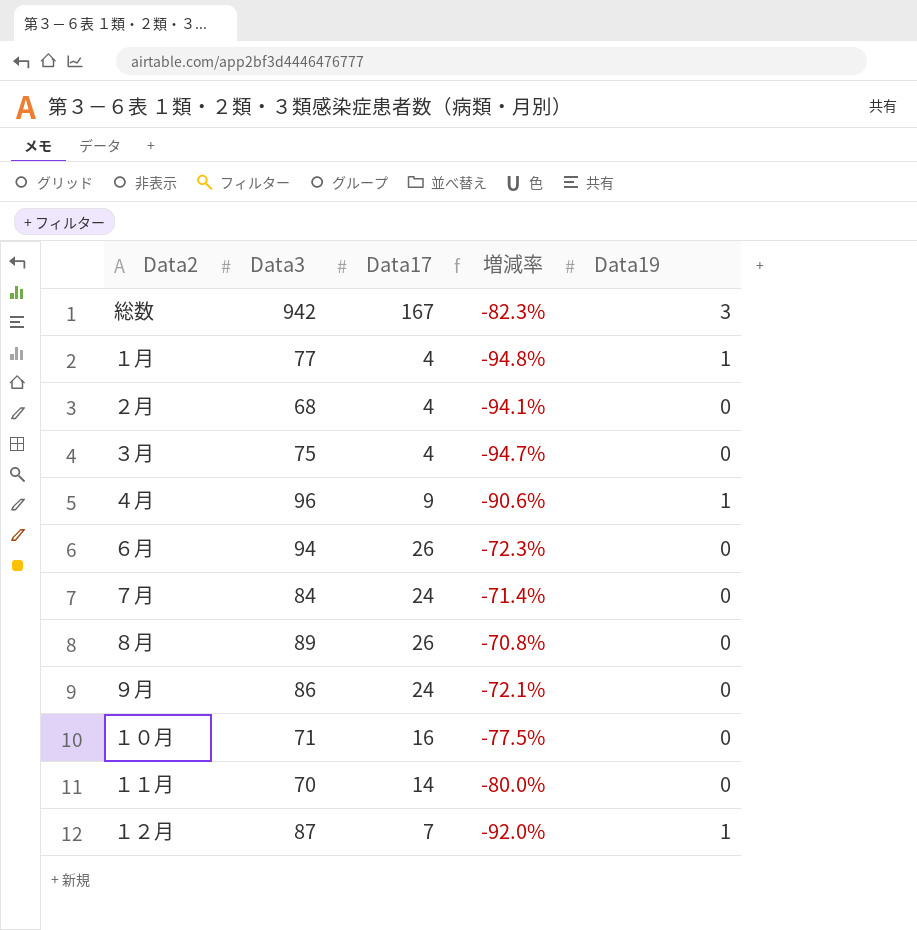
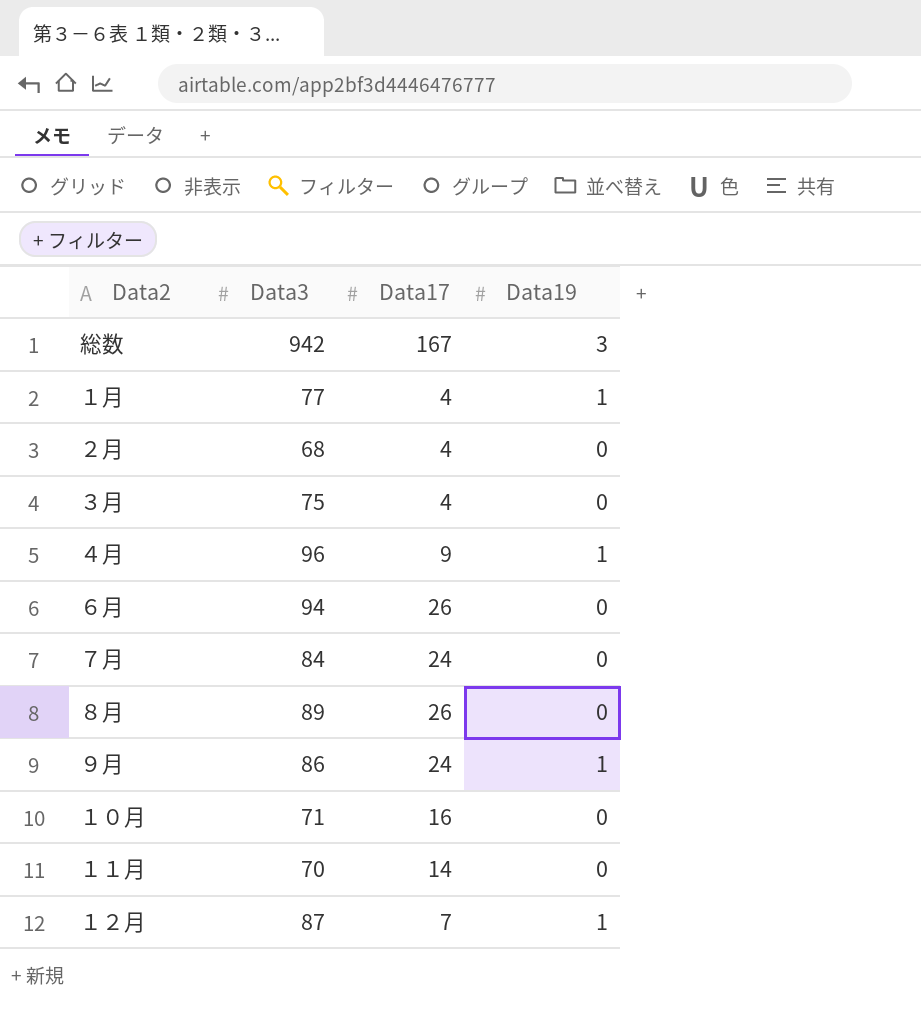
column 増減率 | formula: ([Data17] - [Data3]) / [Data3] -> none
９月 | Data19: 0 -> 1

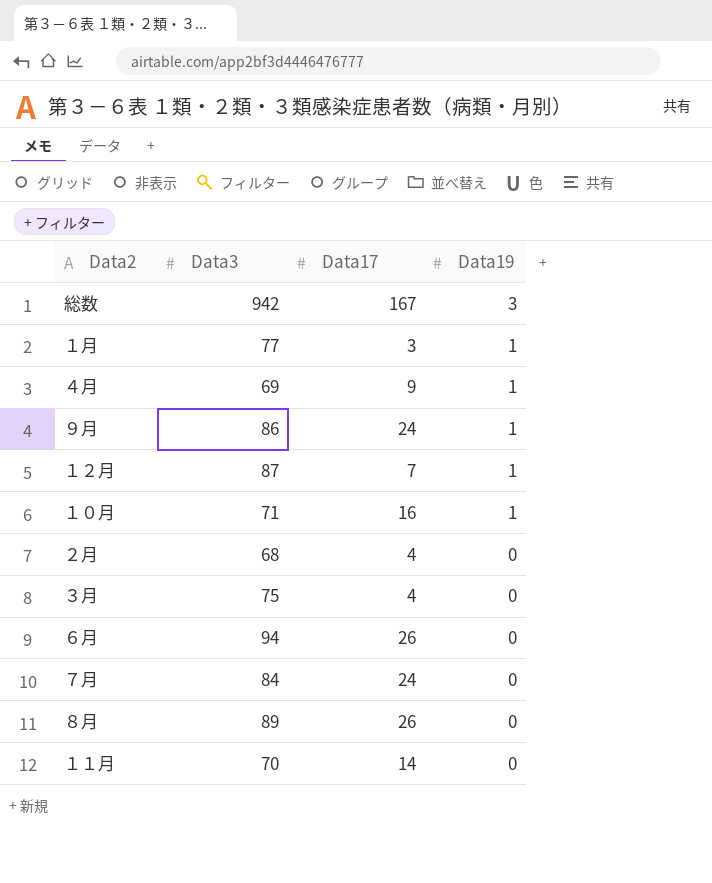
row order: none -> Data19 descending
１月 | Data17: 4 -> 3
４月 | Data3: 96 -> 69
１０月 | Data19: 0 -> 1

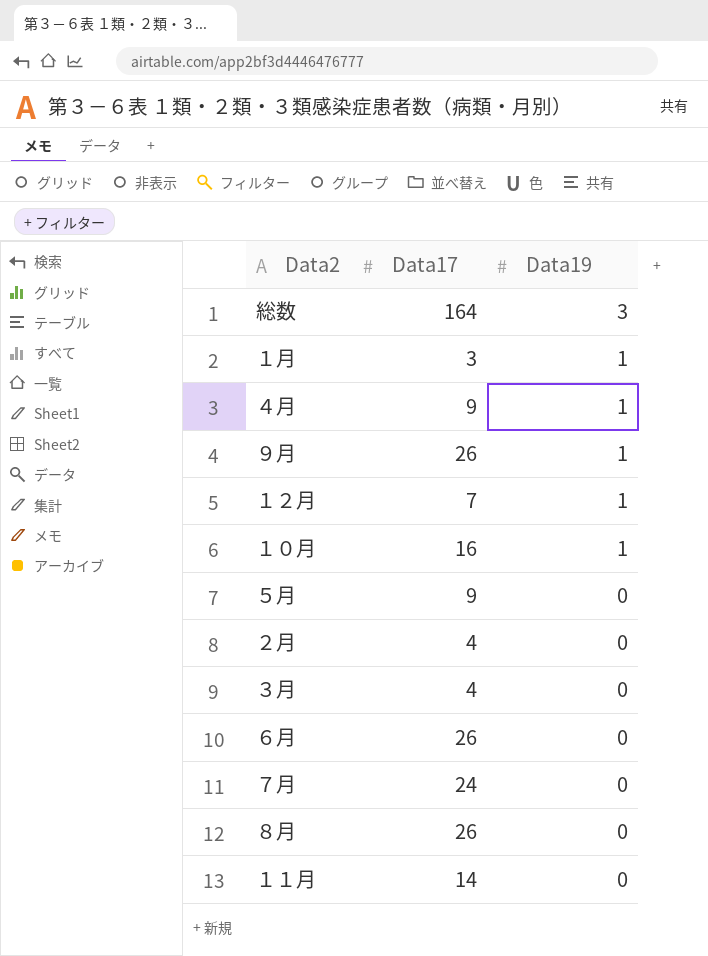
column Data3 | position: 2 -> none
総数 | Data17: 167 -> 164
９月 | Data17: 24 -> 26
row ５月: none -> 9 | 0

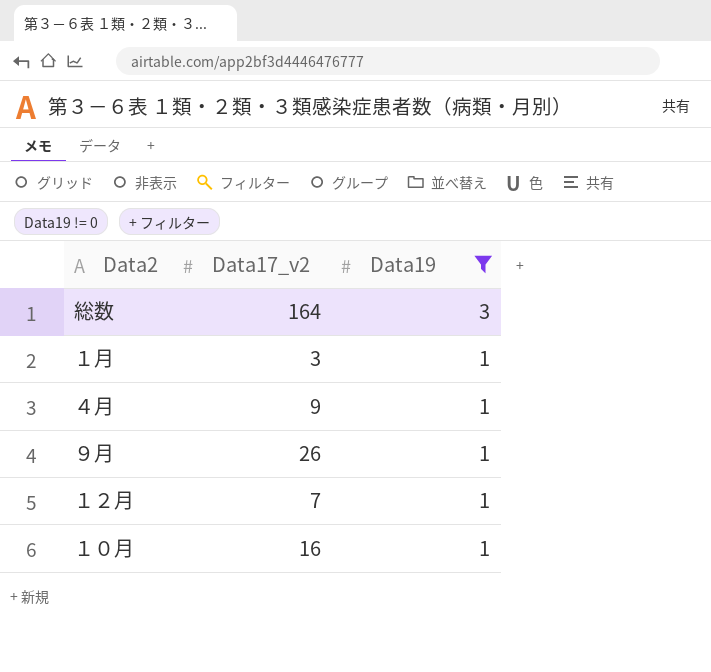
filter: none -> Data19 != 0
column name: Data17 -> Data17_v2

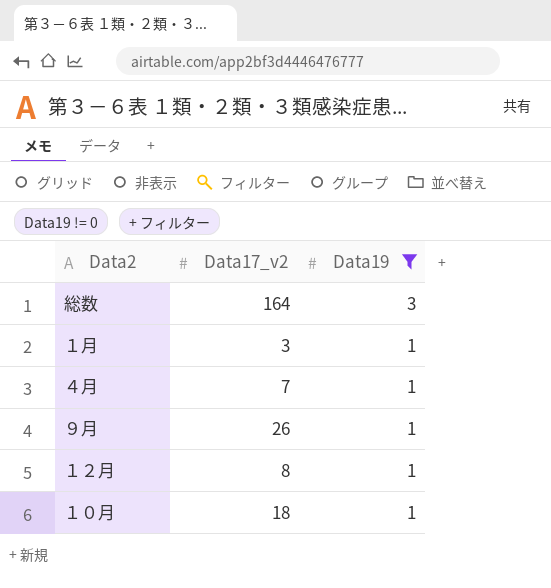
４月 | Data17_v2: 9 -> 7
１２月 | Data17_v2: 7 -> 8
１０月 | Data17_v2: 16 -> 18

